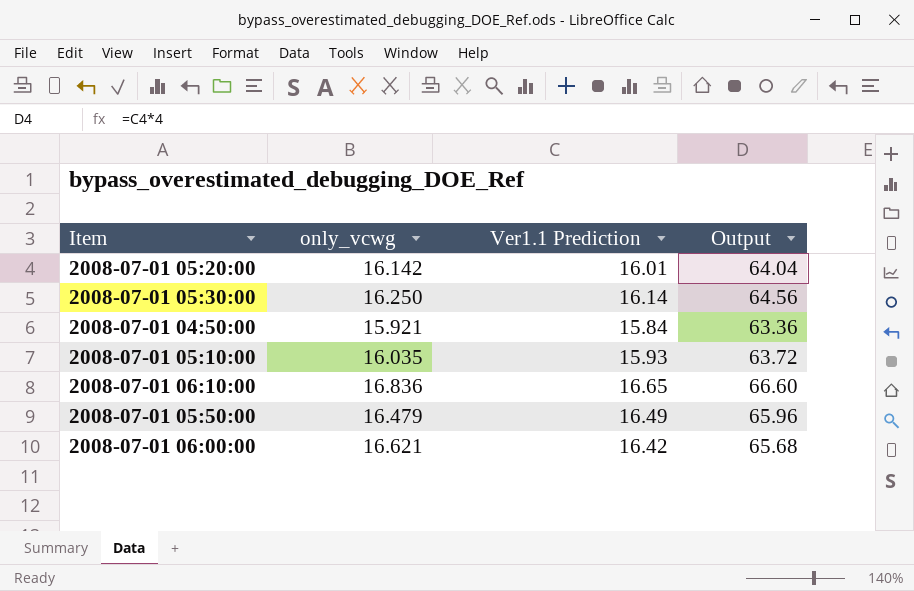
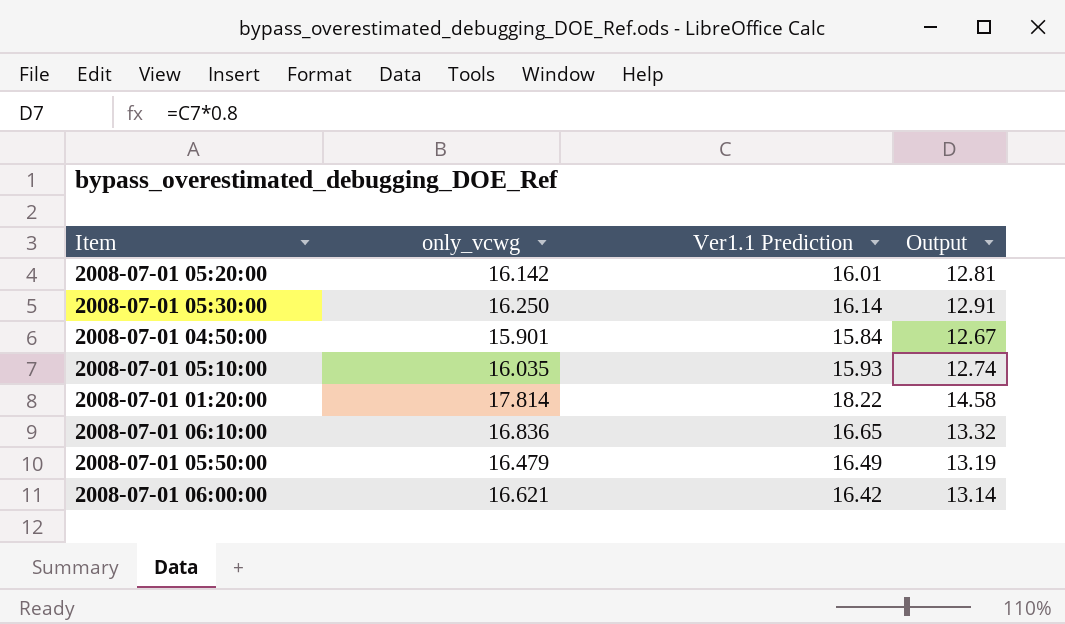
column Output | formula: [Ver1.1 Prediction] * 4 -> [Ver1.1 Prediction] * 0.8
2008-07-01 04:50:00 | only_vcwg: 15.921 -> 15.901
row 2008-07-01 01:20:00: none -> 17.814 | 18.22 | 14.58

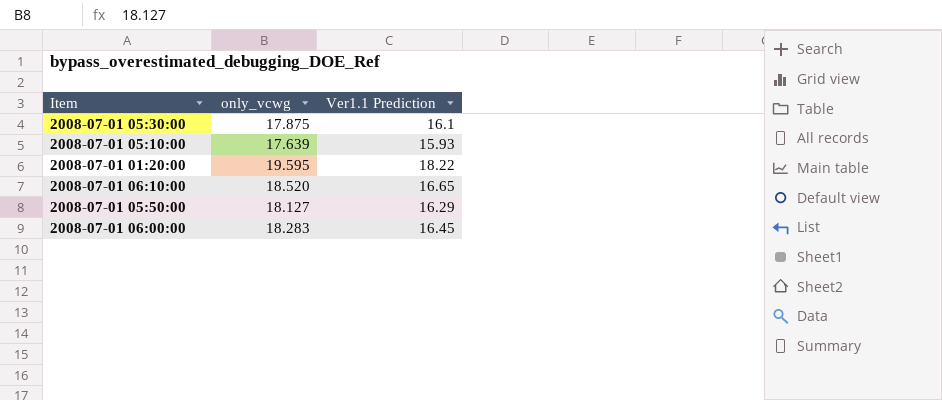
column Output | formula: [Ver1.1 Prediction] * 0.8 -> none
row 2008-07-01 05:20:00: 16.142 | 16.01 | 12.81 -> none
row 2008-07-01 04:50:00: 15.901 | 15.84 | 12.67 -> none
2008-07-01 05:30:00 | only_vcwg: 16.250 -> 17.875
2008-07-01 05:30:00 | Ver1.1 Prediction: 16.14 -> 16.1
2008-07-01 05:10:00 | only_vcwg: 16.035 -> 17.639
2008-07-01 01:20:00 | only_vcwg: 17.814 -> 19.595
2008-07-01 06:10:00 | only_vcwg: 16.836 -> 18.520
2008-07-01 05:50:00 | only_vcwg: 16.479 -> 18.127
2008-07-01 05:50:00 | Ver1.1 Prediction: 16.49 -> 16.29
2008-07-01 06:00:00 | only_vcwg: 16.621 -> 18.283
2008-07-01 06:00:00 | Ver1.1 Prediction: 16.42 -> 16.45

